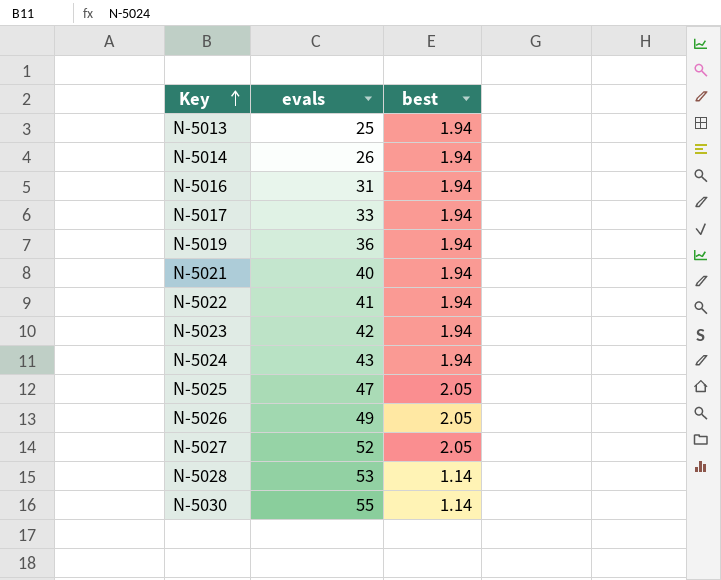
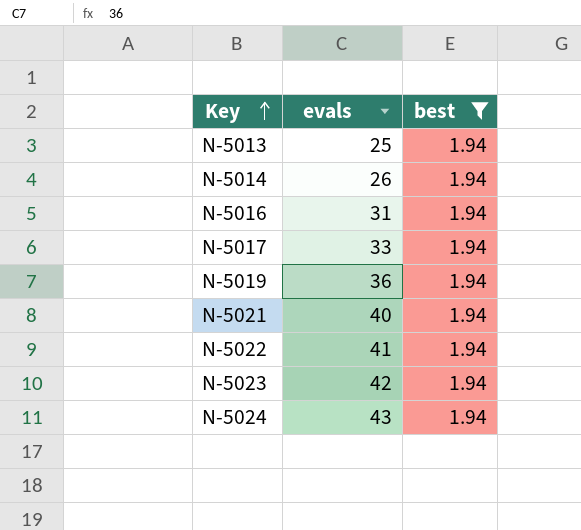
filter: none -> best = 1.94

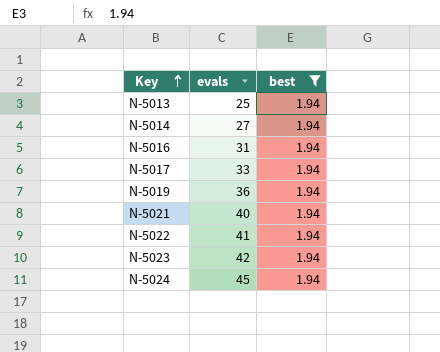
N-5014 | evals: 26 -> 27
N-5024 | evals: 43 -> 45

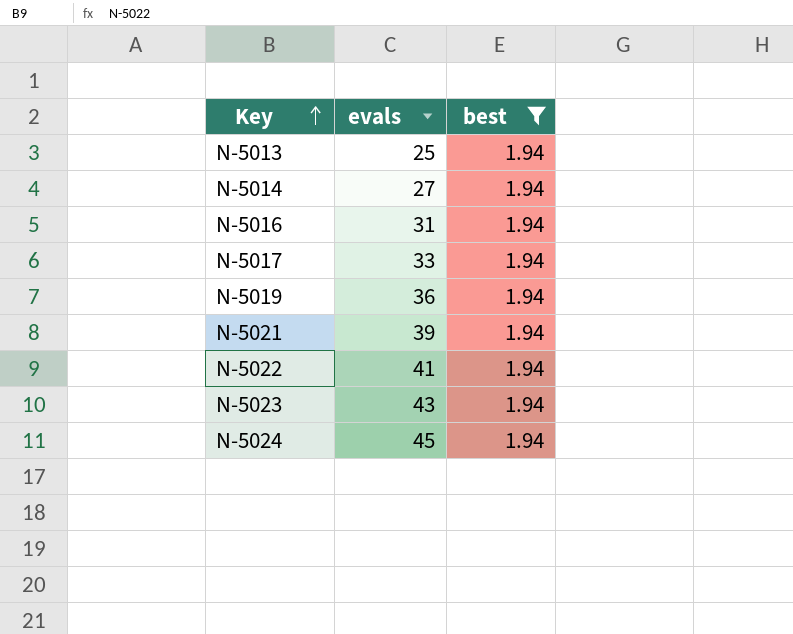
N-5021 | evals: 40 -> 39
N-5023 | evals: 42 -> 43

